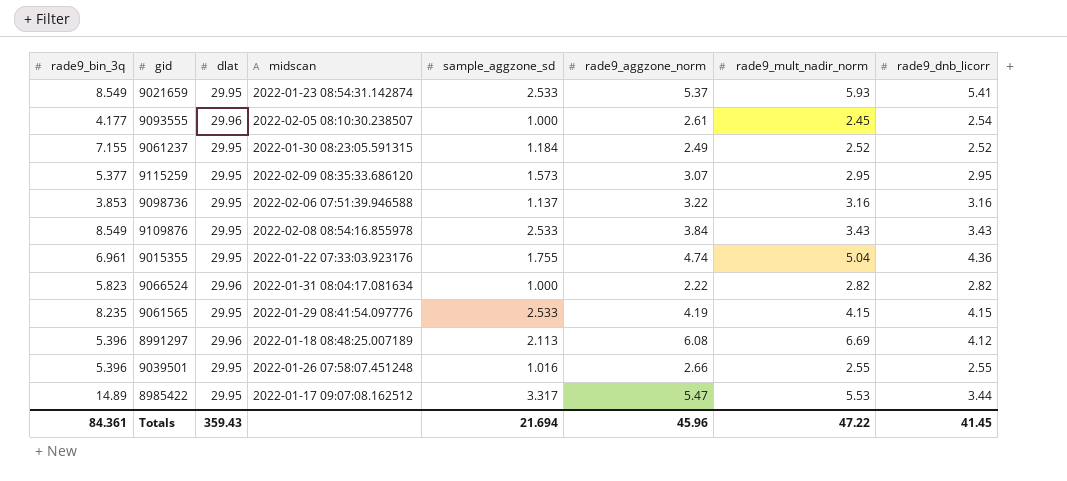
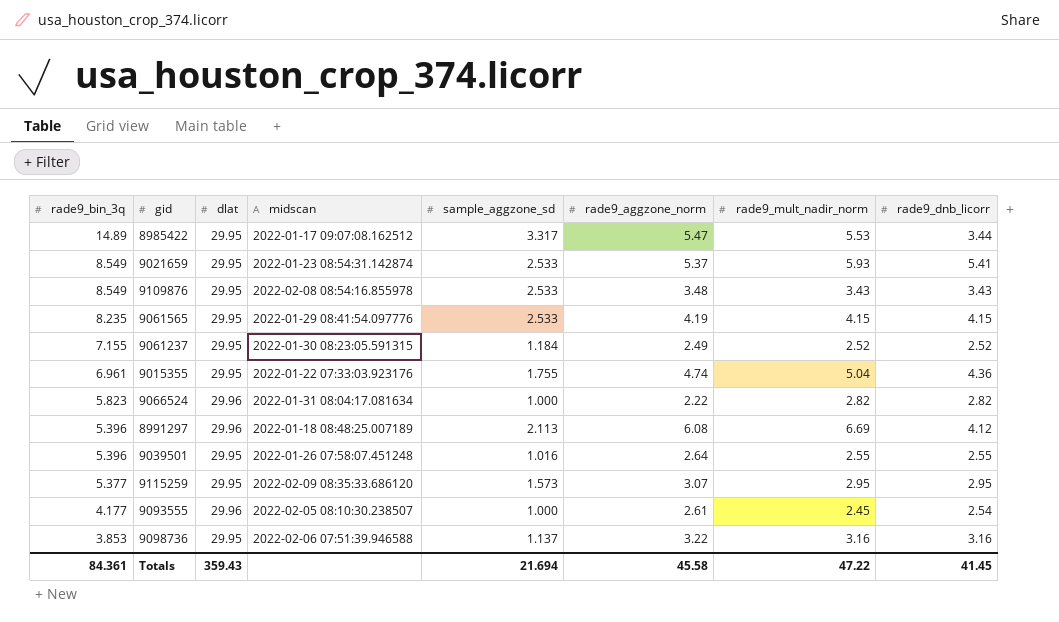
row order: none -> rade9_bin_3q descending
9109876 | rade9_aggzone_norm: 3.84 -> 3.48
9039501 | rade9_aggzone_norm: 2.66 -> 2.64
Totals | rade9_aggzone_norm: 45.96 -> 45.58

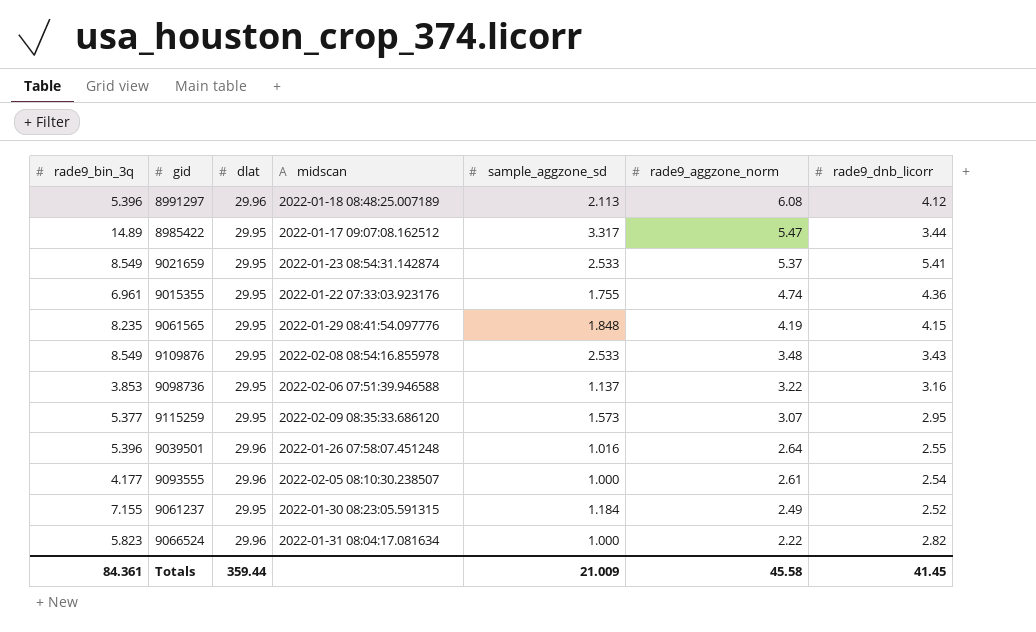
row order: rade9_bin_3q descending -> rade9_aggzone_norm descending
column rade9_mult_nadir_norm | position: 7 -> none
9061565 | sample_aggzone_sd: 2.533 -> 1.848
9039501 | dlat: 29.95 -> 29.96
Totals | dlat: 359.43 -> 359.44
Totals | sample_aggzone_sd: 21.694 -> 21.009

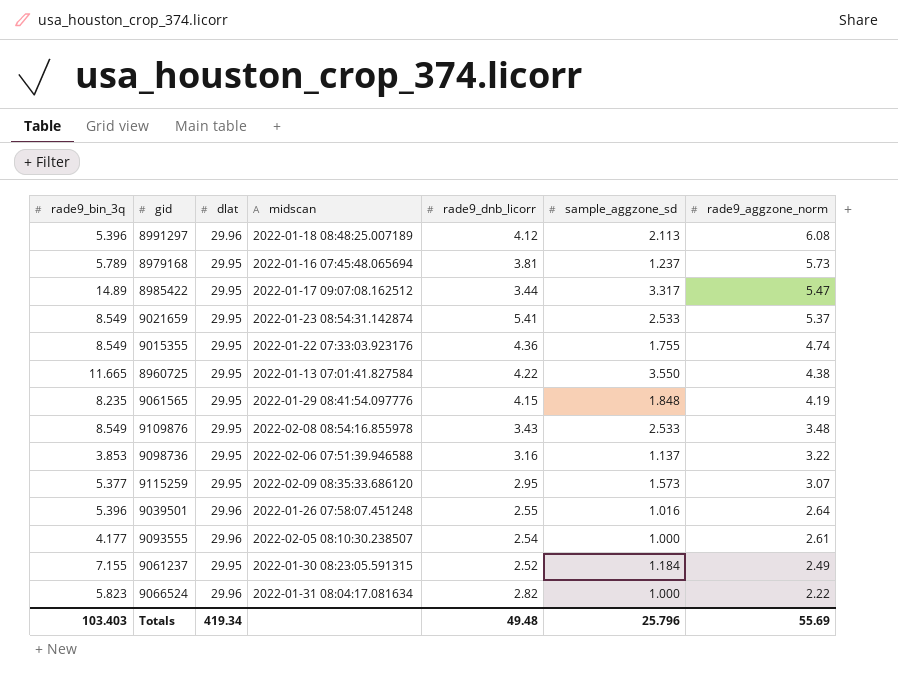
column rade9_dnb_licorr | position: 7 -> 5
row 8979168: none -> 5.789 | 29.95 | 2022-01-16 07:45:48.065694 | 3.81 | 1.237 | 5.73
9015355 | rade9_bin_3q: 6.961 -> 8.549
row 8960725: none -> 11.665 | 29.95 | 2022-01-13 07:01:41.827584 | 4.22 | 3.550 | 4.38
Totals | rade9_bin_3q: 84.361 -> 103.403
Totals | dlat: 359.44 -> 419.34
Totals | rade9_dnb_licorr: 41.45 -> 49.48
Totals | sample_aggzone_sd: 21.009 -> 25.796
Totals | rade9_aggzone_norm: 45.58 -> 55.69

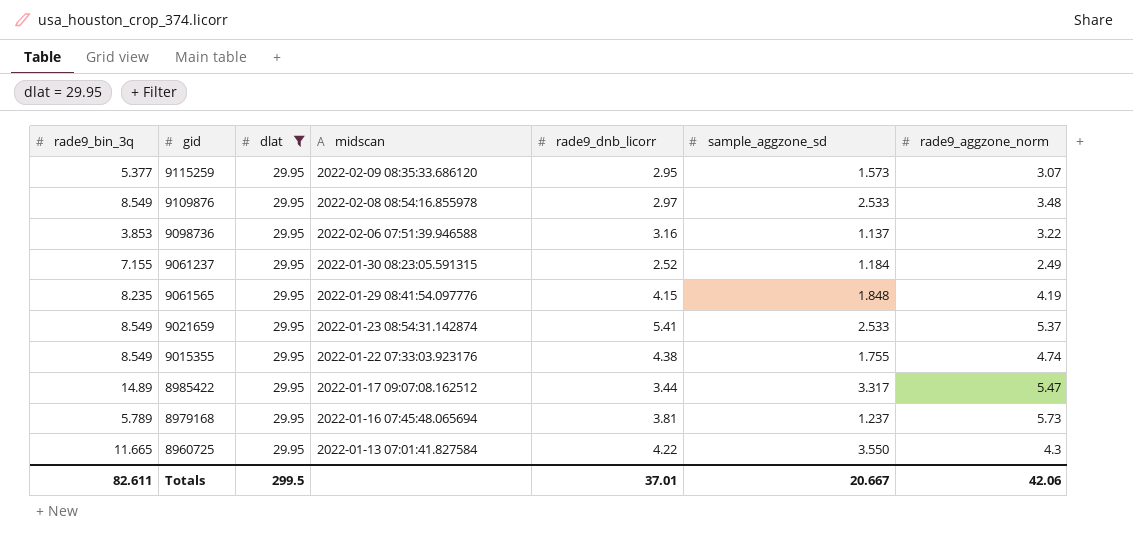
filter: none -> dlat = 29.95
row order: rade9_aggzone_norm descending -> midscan descending
9109876 | rade9_dnb_licorr: 3.43 -> 2.97
9015355 | rade9_dnb_licorr: 4.36 -> 4.38
8960725 | rade9_aggzone_norm: 4.38 -> 4.3
Totals | rade9_bin_3q: 103.403 -> 82.611
Totals | dlat: 419.34 -> 299.5
Totals | rade9_dnb_licorr: 49.48 -> 37.01
Totals | sample_aggzone_sd: 25.796 -> 20.667
Totals | rade9_aggzone_norm: 55.69 -> 42.06

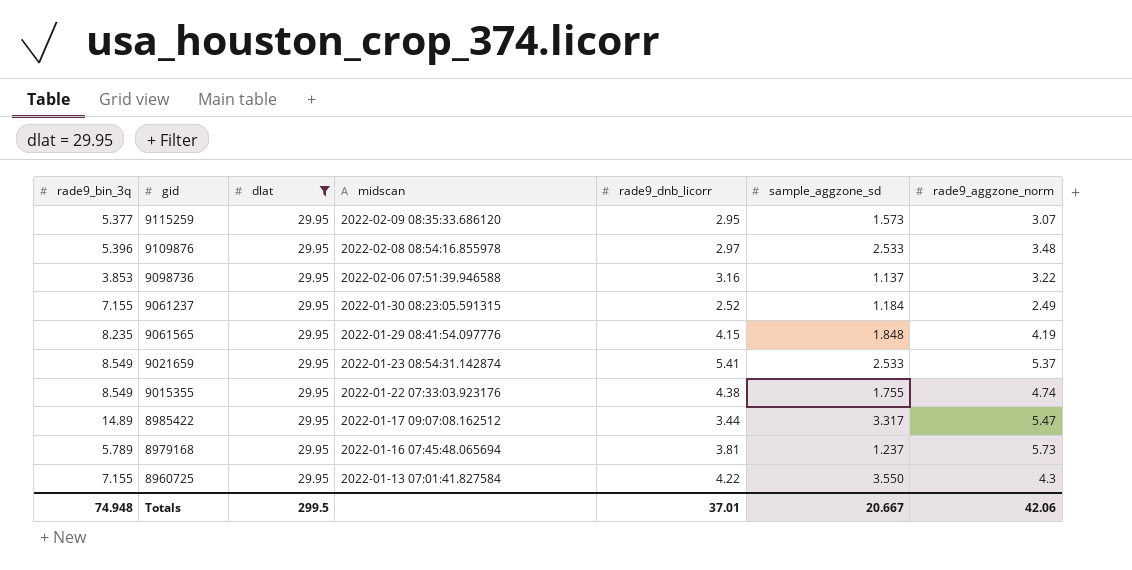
9109876 | rade9_bin_3q: 8.549 -> 5.396
8960725 | rade9_bin_3q: 11.665 -> 7.155
Totals | rade9_bin_3q: 82.611 -> 74.948

